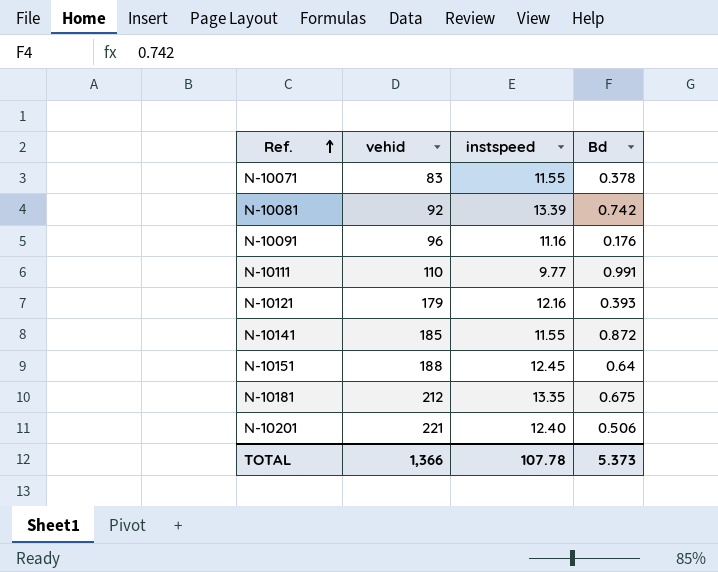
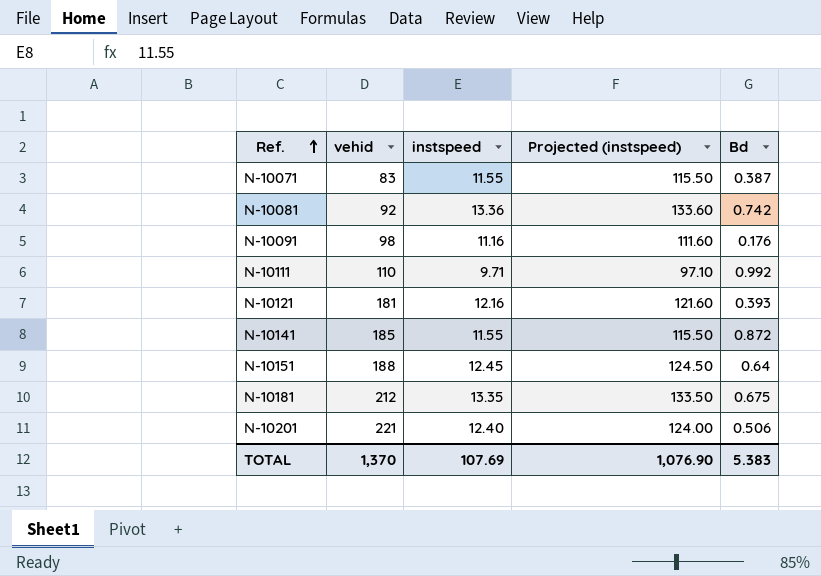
column Projected (instspeed) | formula: none -> [instspeed] * 10
N-10071 | Bd: 0.378 -> 0.387
N-10081 | instspeed: 13.39 -> 13.36
N-10091 | vehid: 96 -> 98
N-10111 | instspeed: 9.77 -> 9.71
N-10111 | Bd: 0.991 -> 0.992
N-10121 | vehid: 179 -> 181
TOTAL | vehid: 1,366 -> 1,370
TOTAL | instspeed: 107.78 -> 107.69
TOTAL | Bd: 5.373 -> 5.383

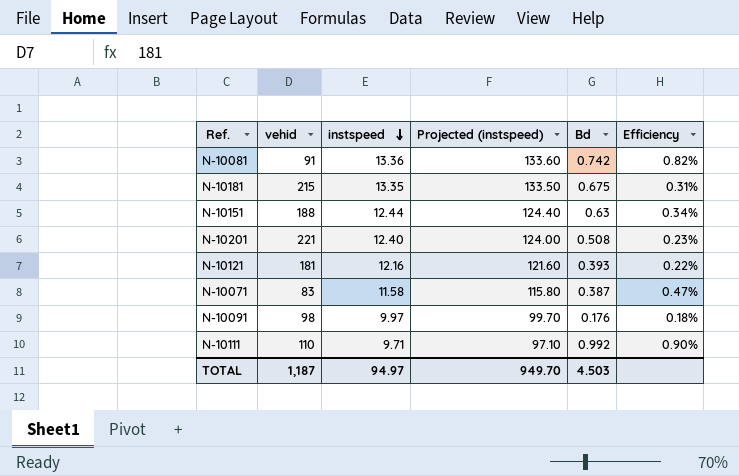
row order: Ref. ascending -> instspeed descending
column Efficiency | formula: none -> [Bd] / [vehid]
row N-10141: 185 | 11.55 | 115.50 | 0.872 -> none
N-10081 | vehid: 92 -> 91
N-10181 | vehid: 212 -> 215
N-10151 | instspeed: 12.45 -> 12.44
N-10151 | Projected (instspeed): 124.50 -> 124.40
N-10151 | Bd: 0.64 -> 0.63
N-10201 | Bd: 0.506 -> 0.508
N-10071 | instspeed: 11.55 -> 11.58
N-10071 | Projected (instspeed): 115.50 -> 115.80
N-10091 | instspeed: 11.16 -> 9.97
N-10091 | Projected (instspeed): 111.60 -> 99.70
TOTAL | vehid: 1,370 -> 1,187
TOTAL | instspeed: 107.69 -> 94.97
TOTAL | Projected (instspeed): 1,076.90 -> 949.70
TOTAL | Bd: 5.383 -> 4.503

